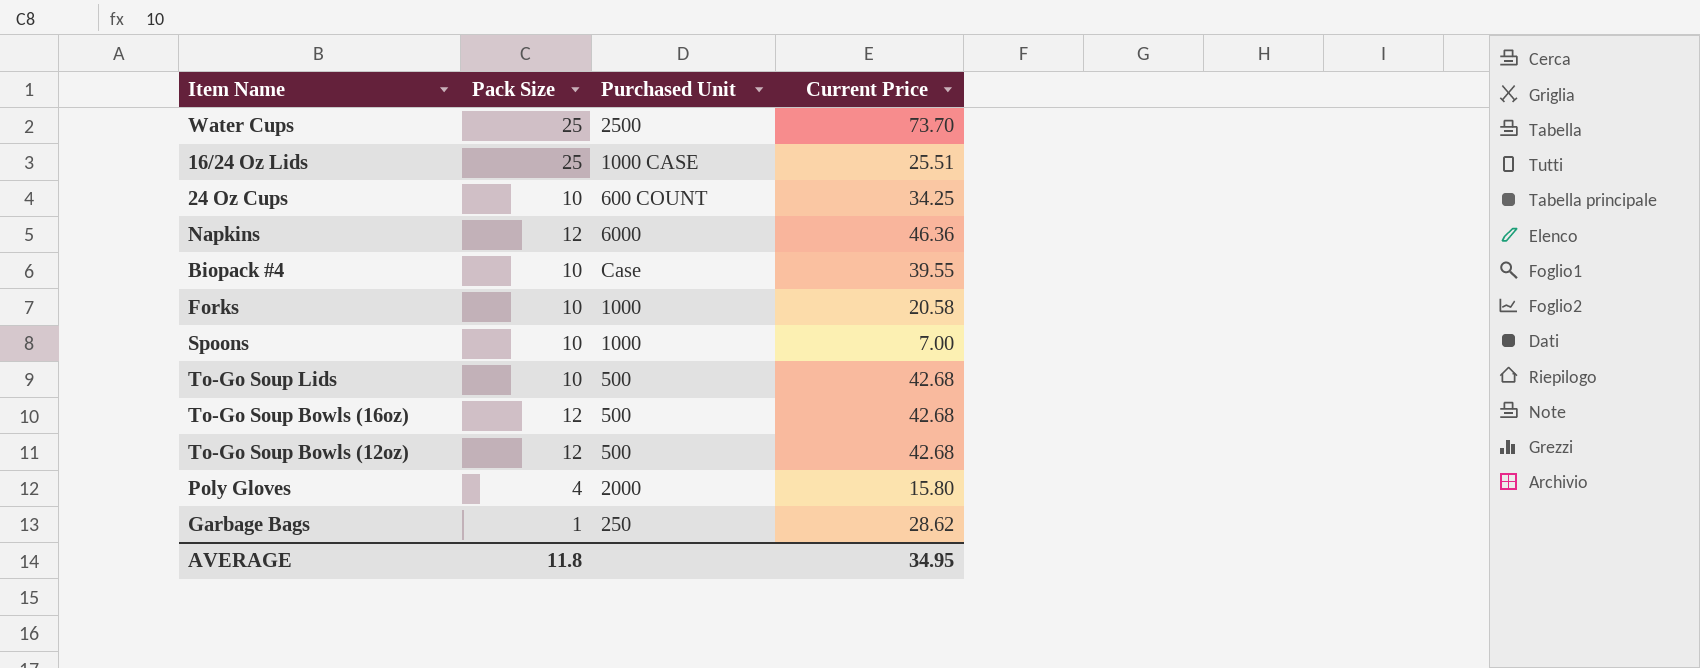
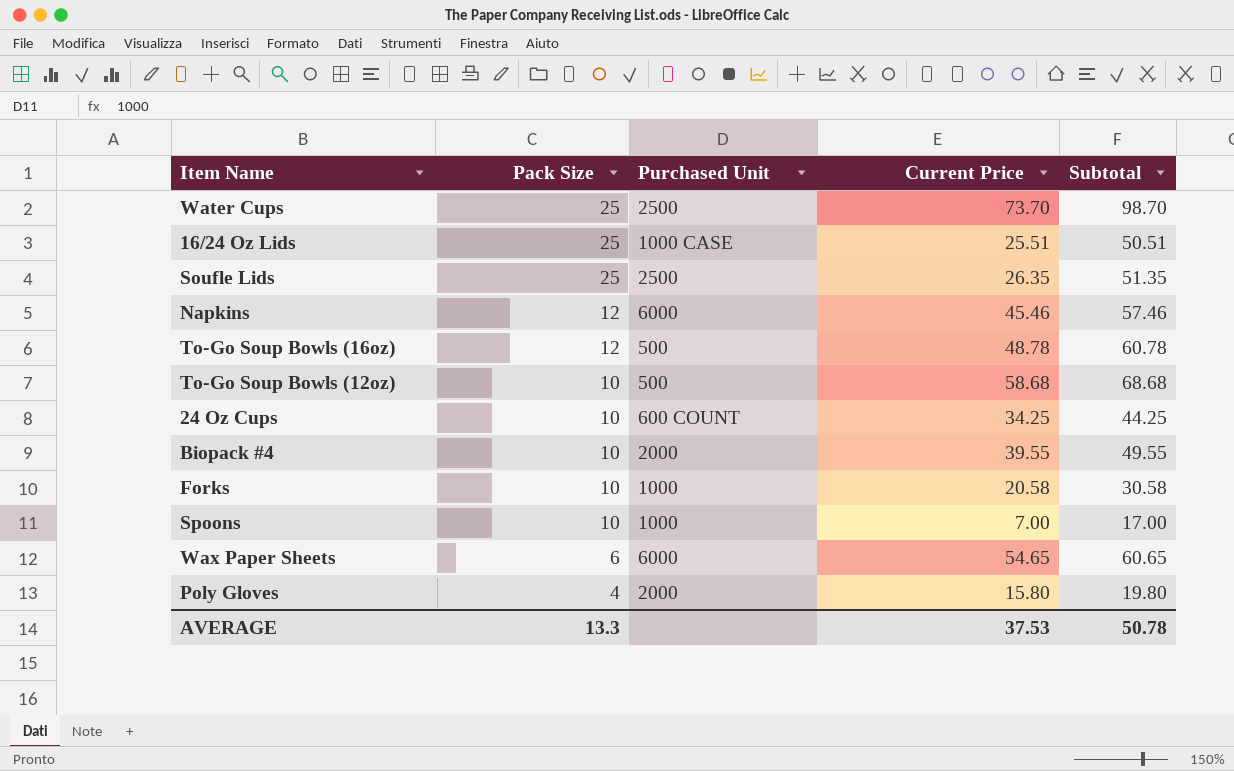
row order: none -> Pack Size descending
column Subtotal | formula: none -> [Pack Size] + [Current Price]
row To-Go Soup Lids: 10 | 500 | 42.68 -> none
row Garbage Bags: 1 | 250 | 28.62 -> none
row Soufle Lids: none -> 25 | 2500 | 26.35 | 51.35
Napkins | Current Price: 46.36 -> 45.46
To-Go Soup Bowls (16oz) | Current Price: 42.68 -> 48.78
To-Go Soup Bowls (12oz) | Pack Size: 12 -> 10
To-Go Soup Bowls (12oz) | Current Price: 42.68 -> 58.68
Biopack #4 | Purchased Unit: Case -> 2000
row Wax Paper Sheets: none -> 6 | 6000 | 54.65 | 60.65
AVERAGE | Pack Size: 11.8 -> 13.3
AVERAGE | Current Price: 34.95 -> 37.53

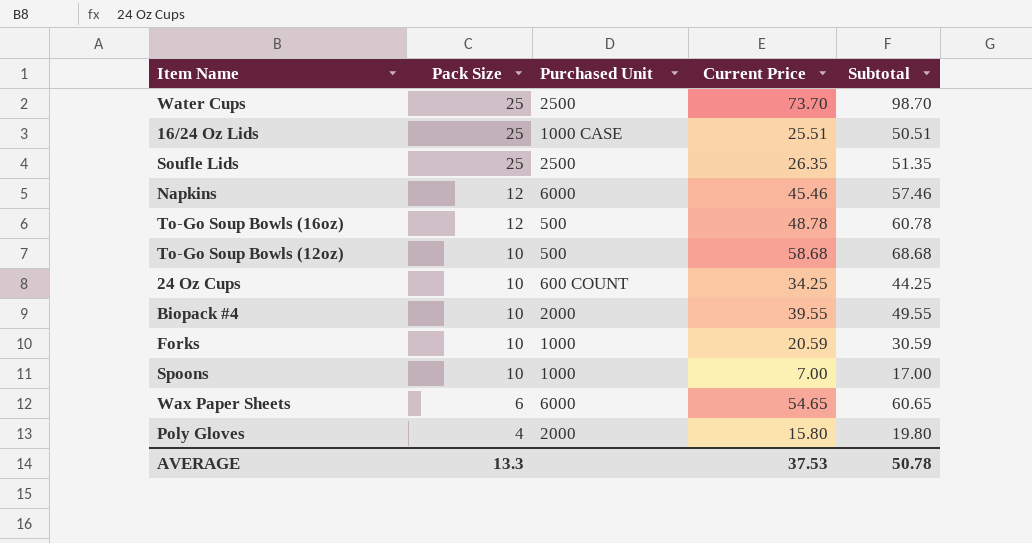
Forks | Current Price: 20.58 -> 20.59
Forks | Subtotal: 30.58 -> 30.59

